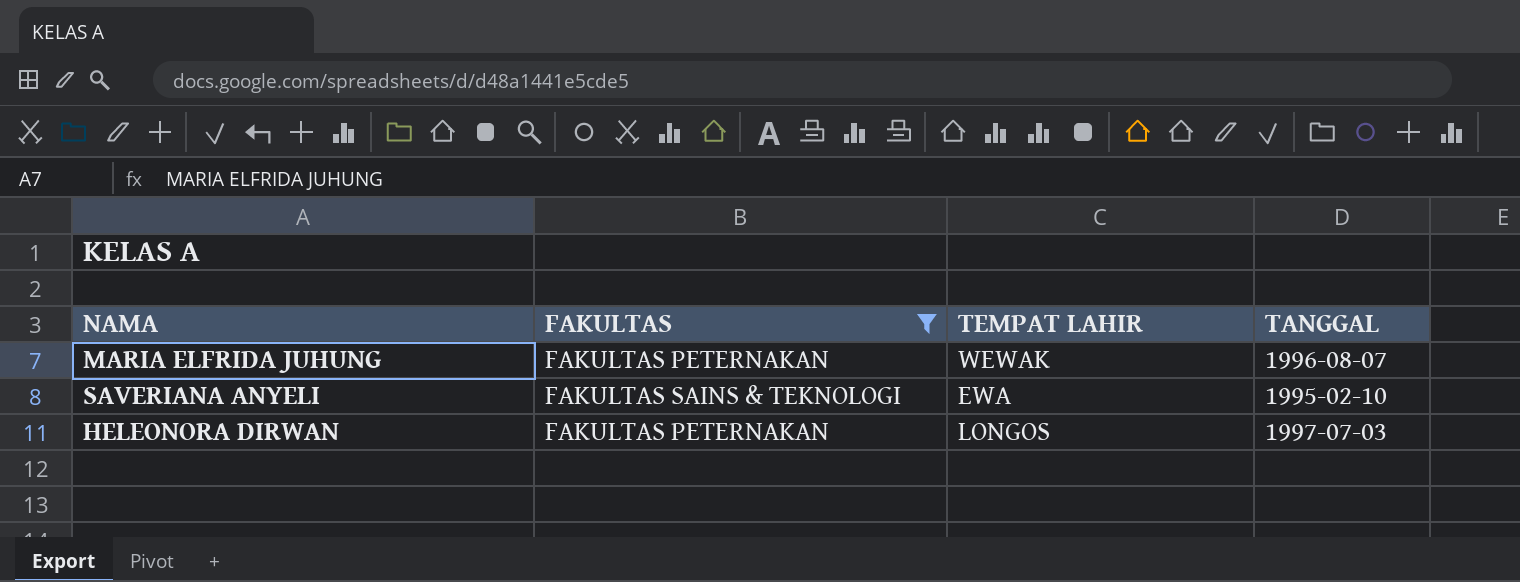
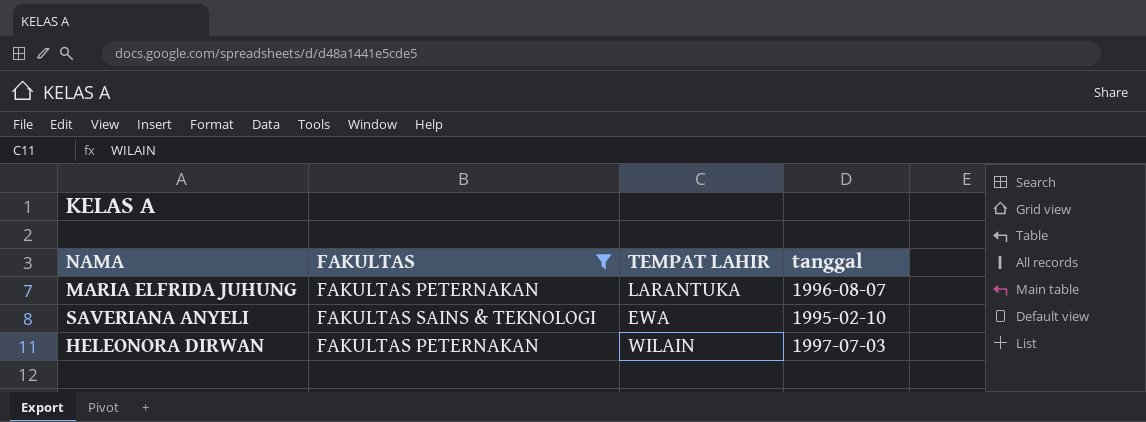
column name: TANGGAL -> tanggal
MARIA ELFRIDA JUHUNG | TEMPAT LAHIR: WEWAK -> LARANTUKA
HELEONORA DIRWAN | TEMPAT LAHIR: LONGOS -> WILAIN

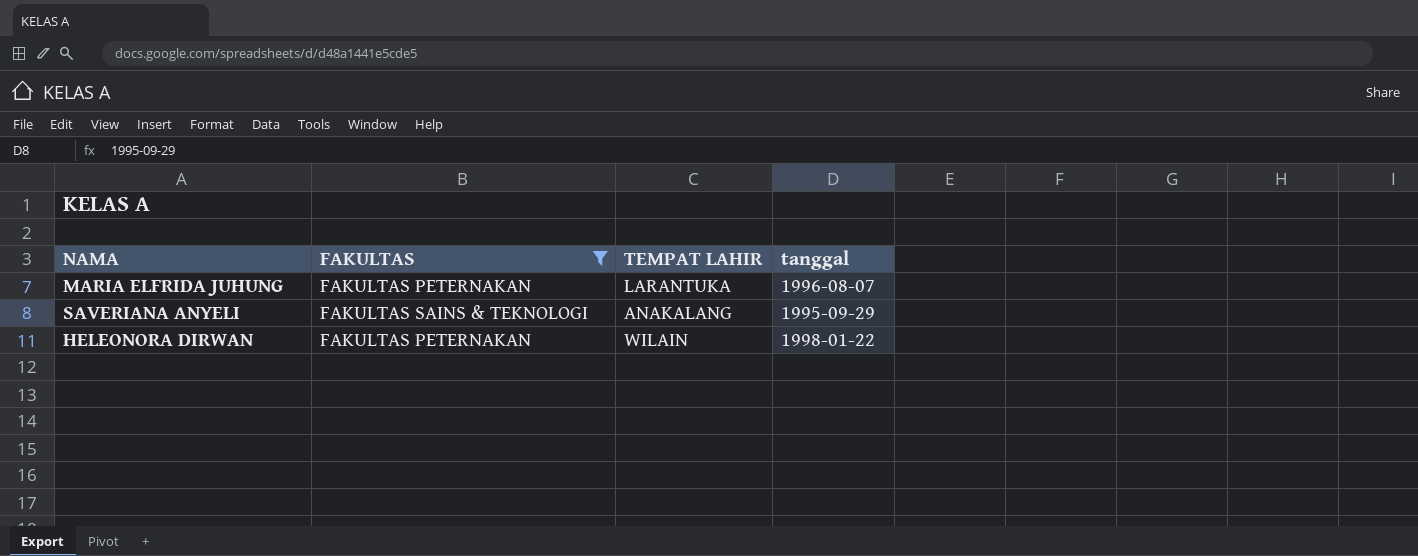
SAVERIANA ANYELI | TEMPAT LAHIR: EWA -> ANAKALANG
SAVERIANA ANYELI | tanggal: 1995-02-10 -> 1995-09-29
HELEONORA DIRWAN | tanggal: 1997-07-03 -> 1998-01-22

